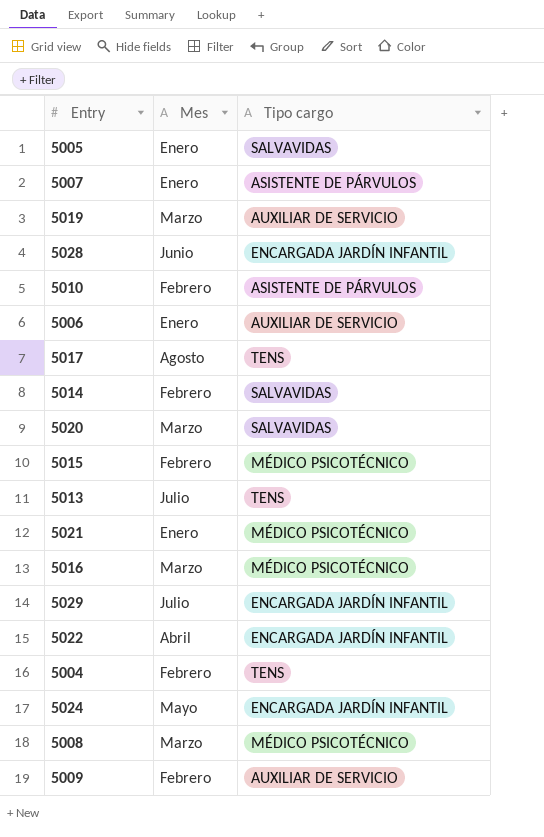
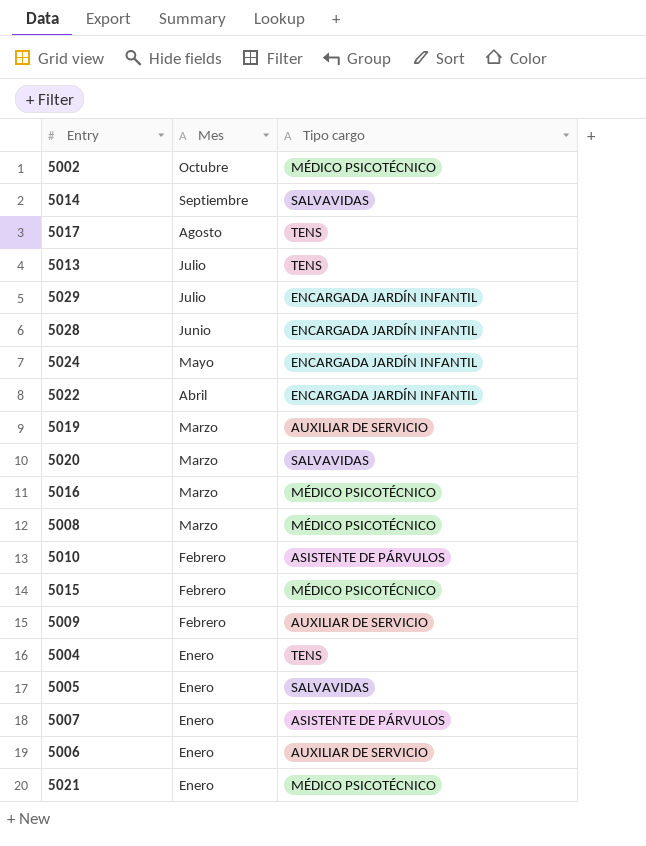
row order: none -> Mes descending
row 5002: none -> Octubre | MÉDICO PSICOTÉCNICO
5014 | Mes: Febrero -> Septiembre
5004 | Mes: Febrero -> Enero

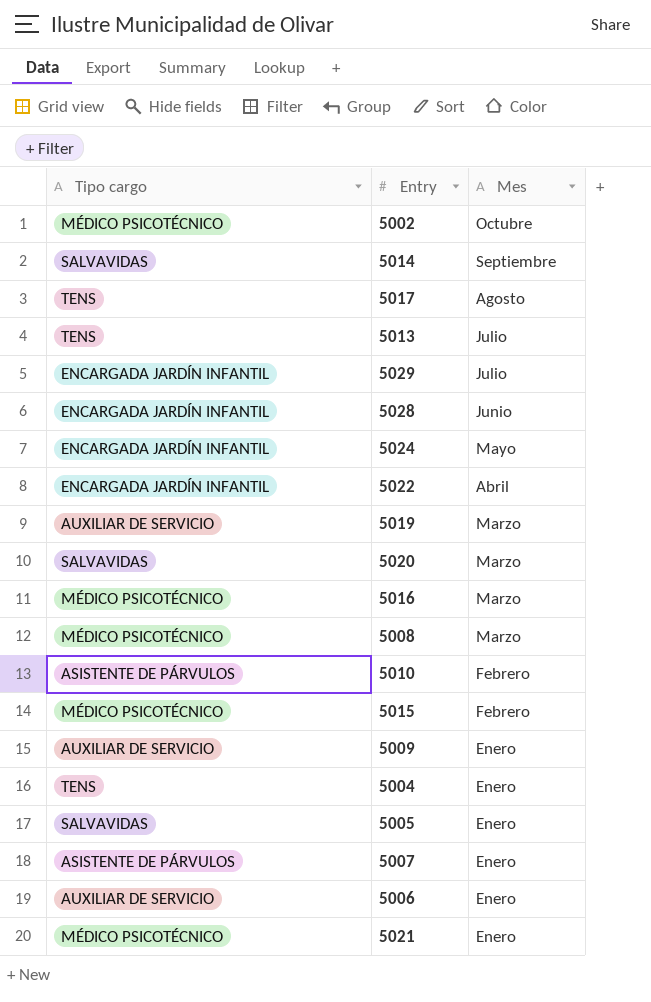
column Tipo cargo | position: 3 -> 1
5009 | Mes: Febrero -> Enero

